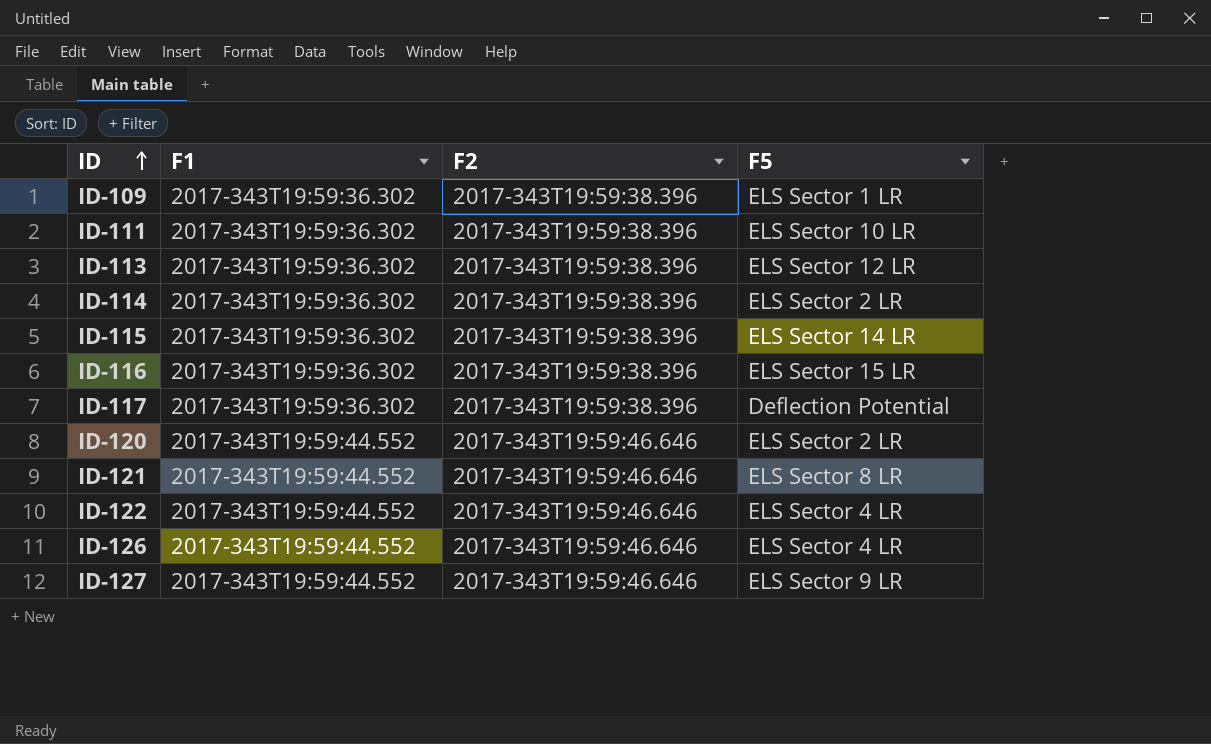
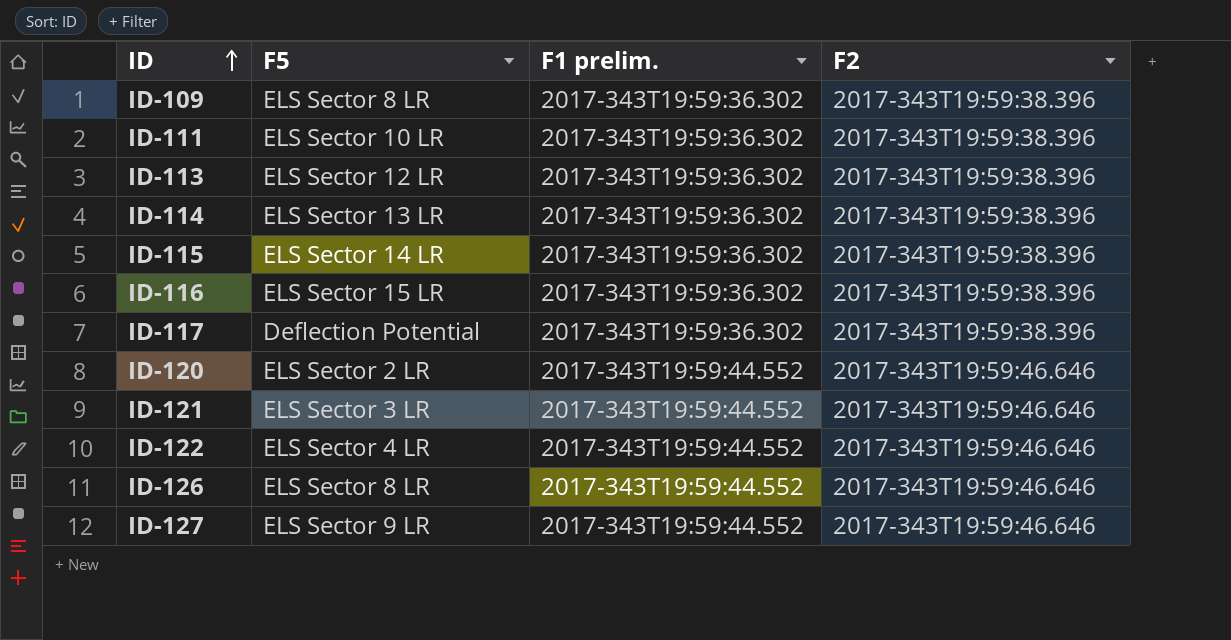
column F5 | position: 4 -> 2
column name: F1 -> F1 prelim.
ID-109 | F5: ELS Sector 1 LR -> ELS Sector 8 LR
ID-114 | F5: ELS Sector 2 LR -> ELS Sector 13 LR
ID-121 | F5: ELS Sector 8 LR -> ELS Sector 3 LR
ID-126 | F5: ELS Sector 4 LR -> ELS Sector 8 LR

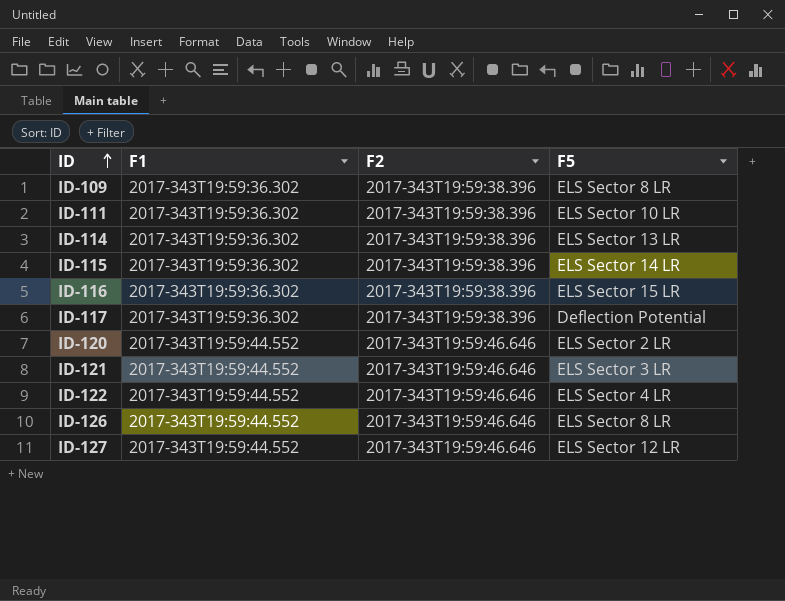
column name: F1 prelim. -> F1
column F5 | position: 2 -> 4
row ID-113: ELS Sector 12 LR | 2017-343T19:59:36.302 | 2017-343T19:59:38.396 -> none
ID-127 | F5: ELS Sector 9 LR -> ELS Sector 12 LR

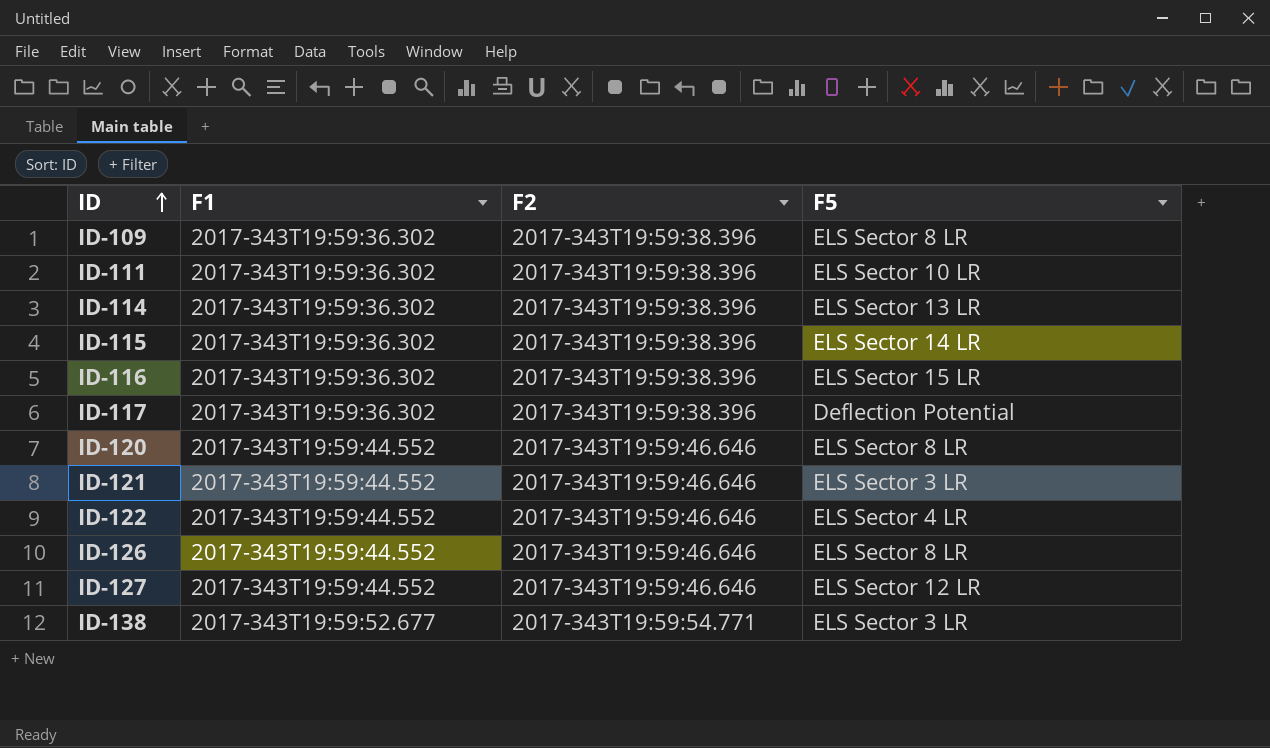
ID-120 | F5: ELS Sector 2 LR -> ELS Sector 8 LR
row ID-138: none -> 2017-343T19:59:52.677 | 2017-343T19:59:54.771 | ELS Sector 3 LR

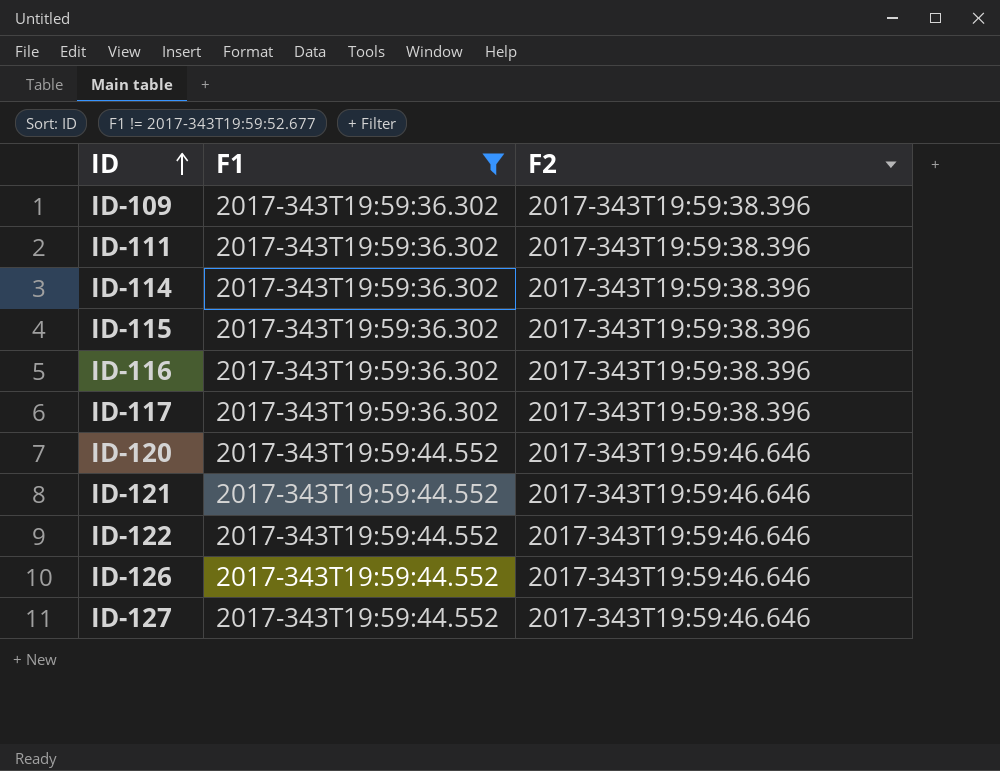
filter: none -> F1 != 2017-343T19:59:52.677
column F5 | position: 4 -> none

